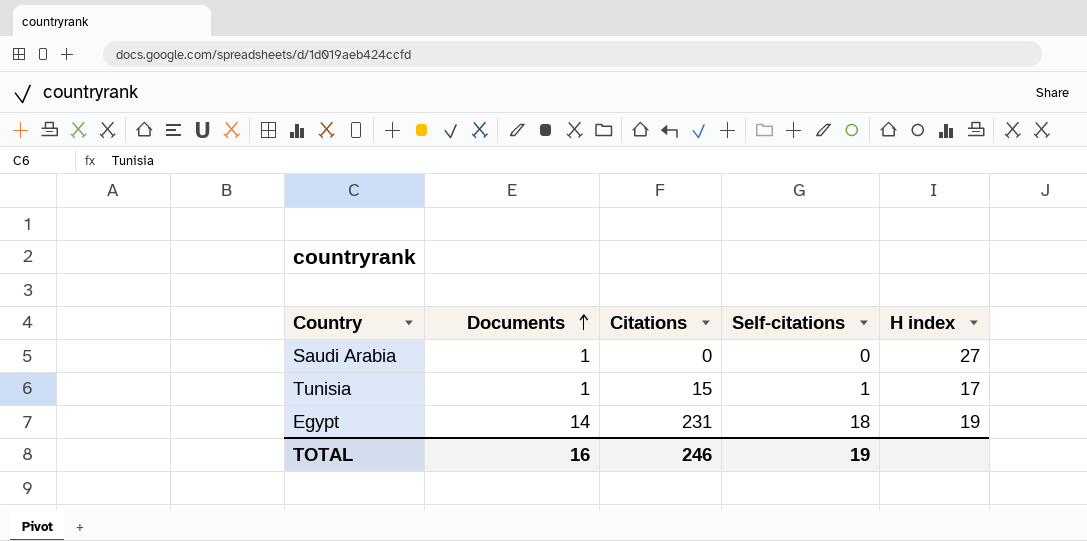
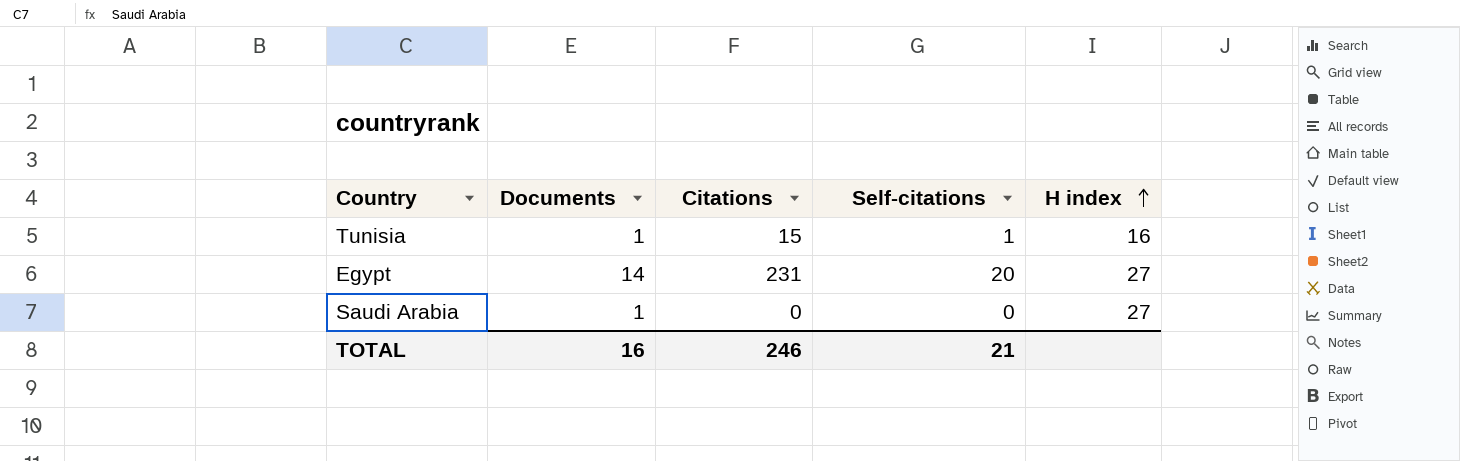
row order: Documents ascending -> H index ascending
Tunisia | H index: 17 -> 16
Egypt | Self-citations: 18 -> 20
Egypt | H index: 19 -> 27
TOTAL | Self-citations: 19 -> 21

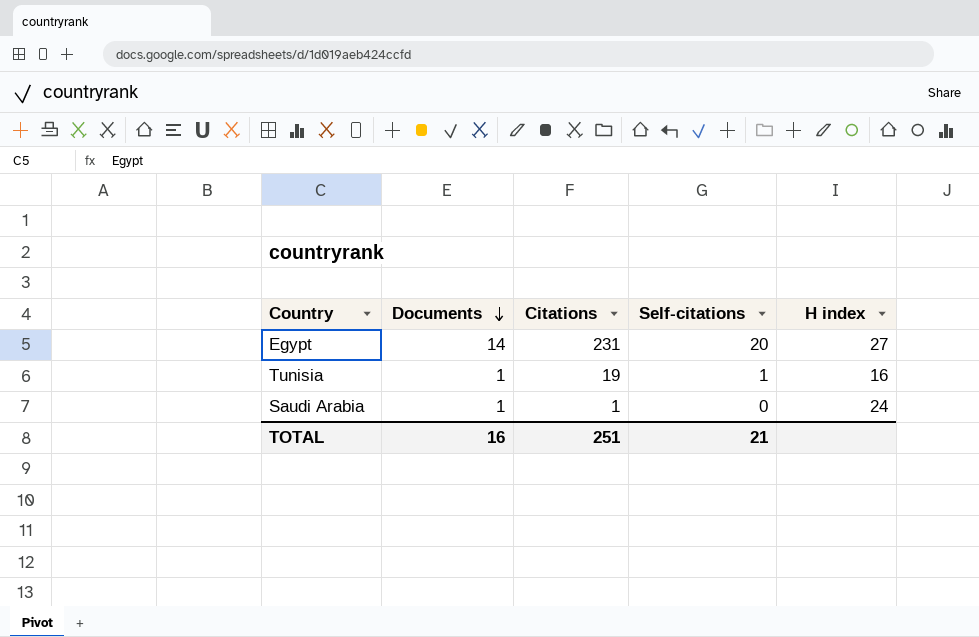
row order: H index ascending -> Documents descending
Tunisia | Citations: 15 -> 19
Saudi Arabia | Citations: 0 -> 1
Saudi Arabia | H index: 27 -> 24
TOTAL | Citations: 246 -> 251

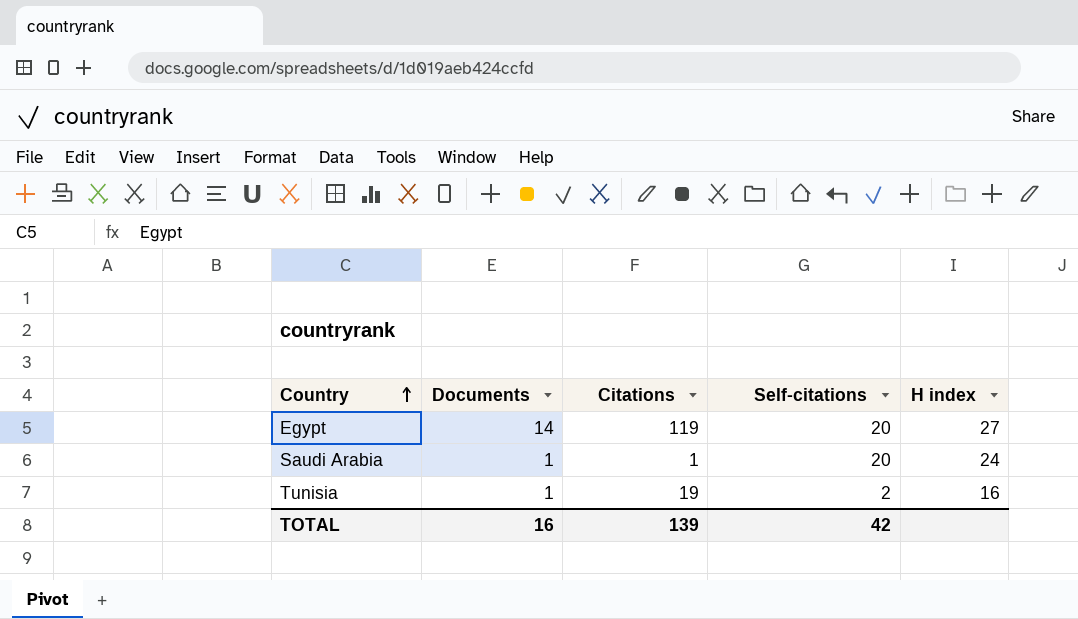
row order: Documents descending -> Country ascending
Egypt | Citations: 231 -> 119
Saudi Arabia | Self-citations: 0 -> 20
Tunisia | Self-citations: 1 -> 2
TOTAL | Citations: 251 -> 139
TOTAL | Self-citations: 21 -> 42

